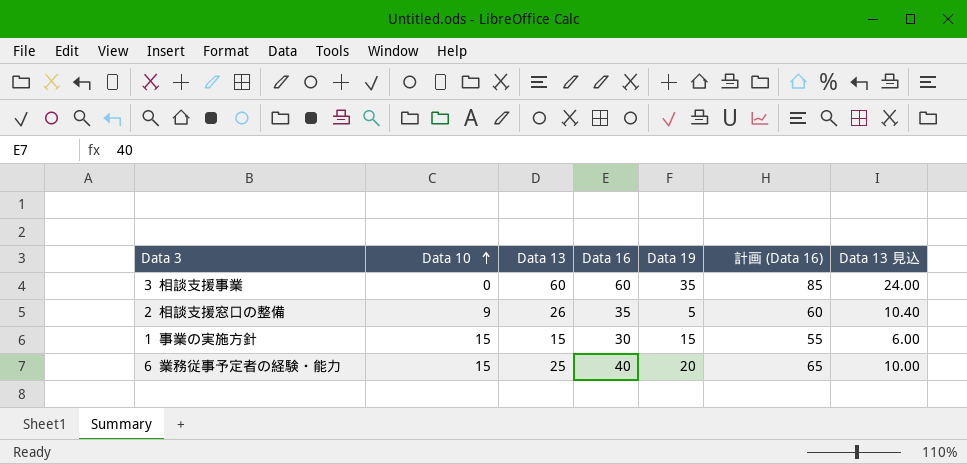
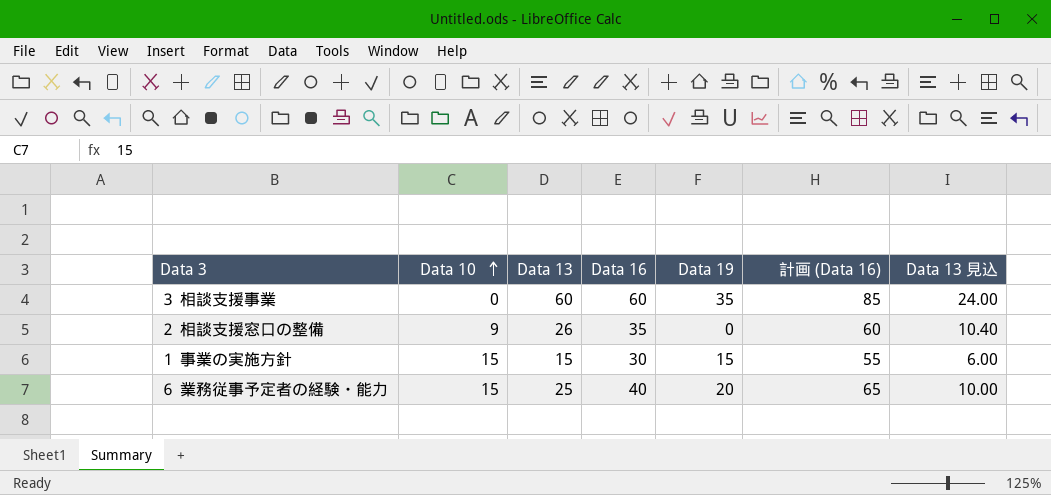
２ 相談支援窓口の整備 | Data 19: 5 -> 0

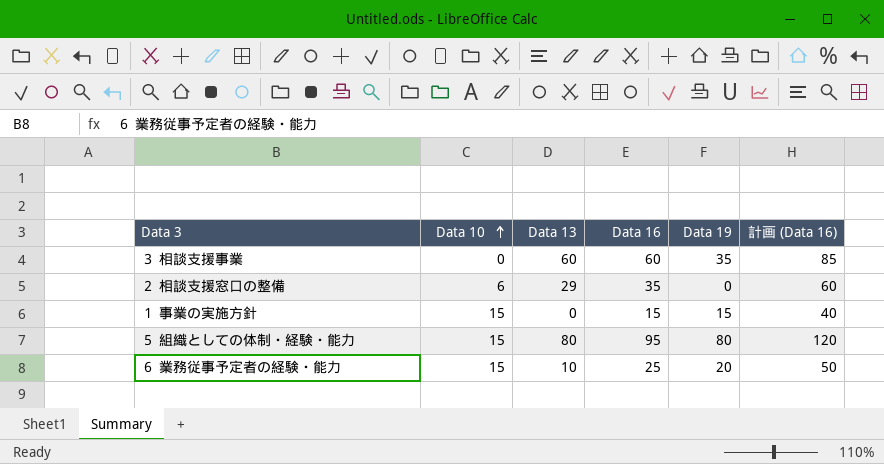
column Data 13 見込 | formula: [Data 13] * 0.4 -> none
２ 相談支援窓口の整備 | Data 10: 9 -> 6
２ 相談支援窓口の整備 | Data 13: 26 -> 29
１ 事業の実施方針 | Data 13: 15 -> 0
１ 事業の実施方針 | Data 16: 30 -> 15
１ 事業の実施方針 | 計画 (Data 16): 55 -> 40
row ５ 組織としての体制・経験・能力: none -> 15 | 80 | 95 | 80 | 120
６ 業務従事予定者の経験・能力 | Data 13: 25 -> 10
６ 業務従事予定者の経験・能力 | Data 16: 40 -> 25
６ 業務従事予定者の経験・能力 | 計画 (Data 16): 65 -> 50

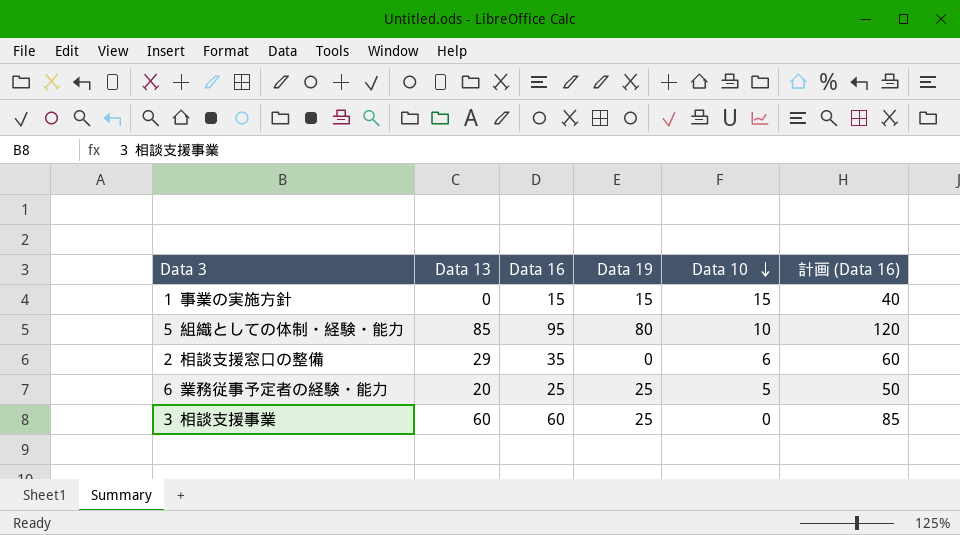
row order: Data 10 ascending -> Data 10 descending
column Data 10 | position: 2 -> 5
５ 組織としての体制・経験・能力 | Data 13: 80 -> 85
５ 組織としての体制・経験・能力 | Data 10: 15 -> 10
６ 業務従事予定者の経験・能力 | Data 13: 10 -> 20
６ 業務従事予定者の経験・能力 | Data 19: 20 -> 25
６ 業務従事予定者の経験・能力 | Data 10: 15 -> 5
３ 相談支援事業 | Data 19: 35 -> 25

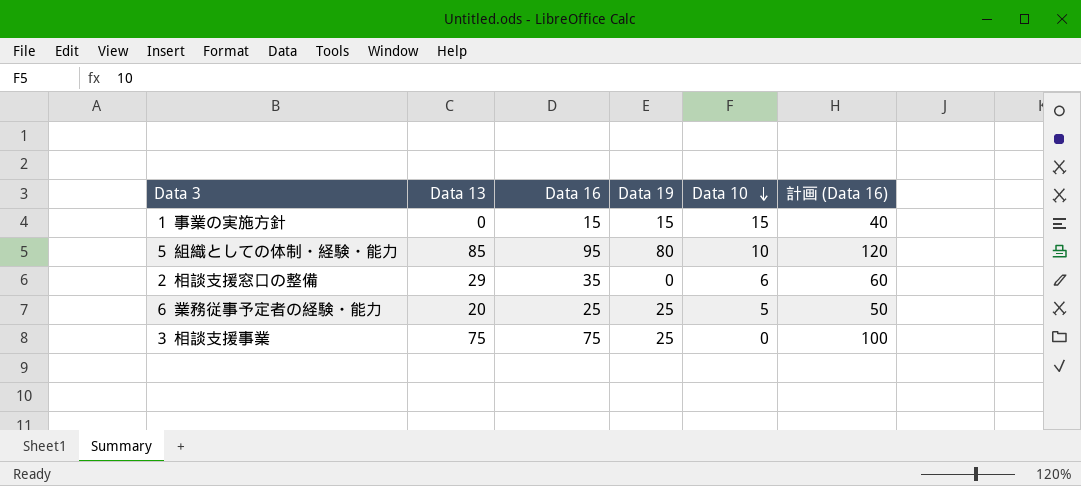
３ 相談支援事業 | Data 13: 60 -> 75
３ 相談支援事業 | Data 16: 60 -> 75
３ 相談支援事業 | 計画 (Data 16): 85 -> 100

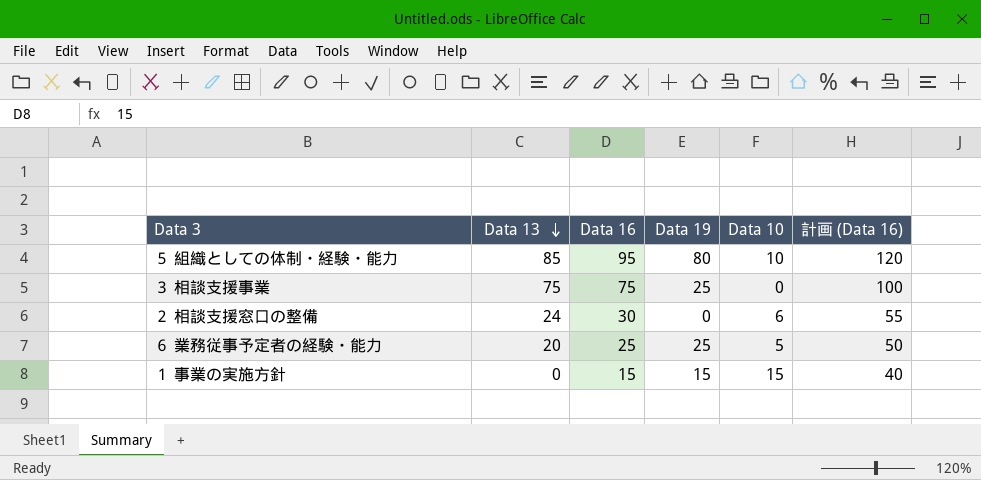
row order: Data 10 descending -> Data 13 descending
２ 相談支援窓口の整備 | Data 13: 29 -> 24
２ 相談支援窓口の整備 | Data 16: 35 -> 30
２ 相談支援窓口の整備 | 計画 (Data 16): 60 -> 55

